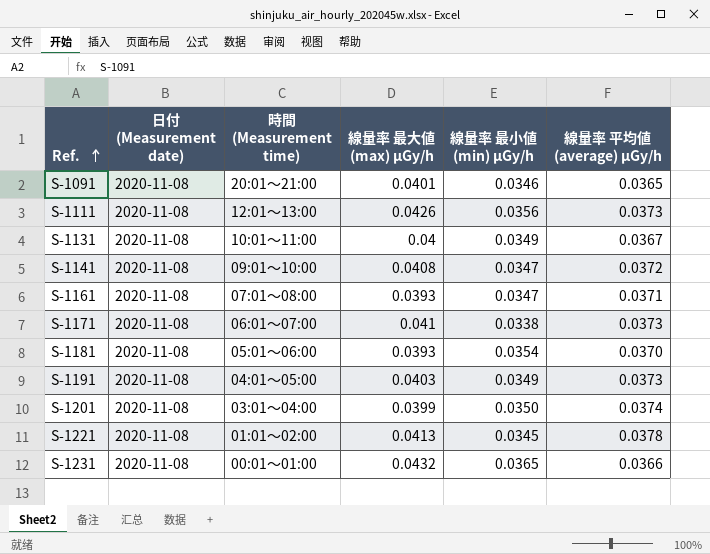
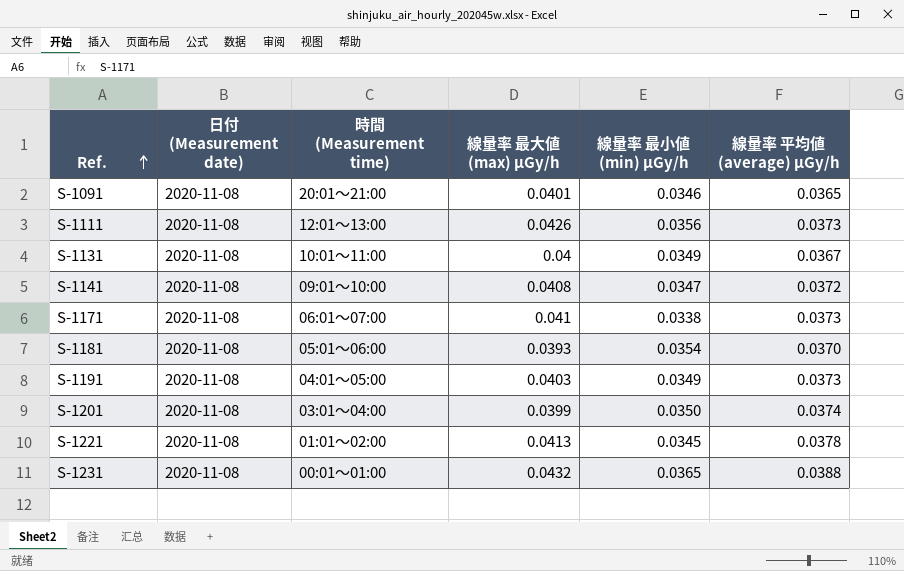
row S-1161: 2020-11-08 | 07:01～08:00 | 0.0393 | 0.0347 | 0.0371 -> none
S-1231 | 線量率 平均値 (average) μGy/h: 0.0366 -> 0.0388

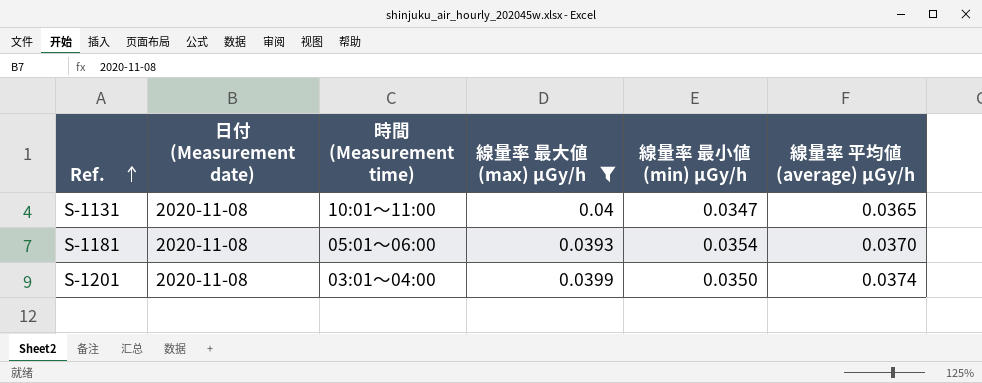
filter: none -> 線量率 最大値 (max) μGy/h <= 0.04
S-1131 | 線量率 最小値 (min) μGy/h: 0.0349 -> 0.0347
S-1131 | 線量率 平均値 (average) μGy/h: 0.0367 -> 0.0365

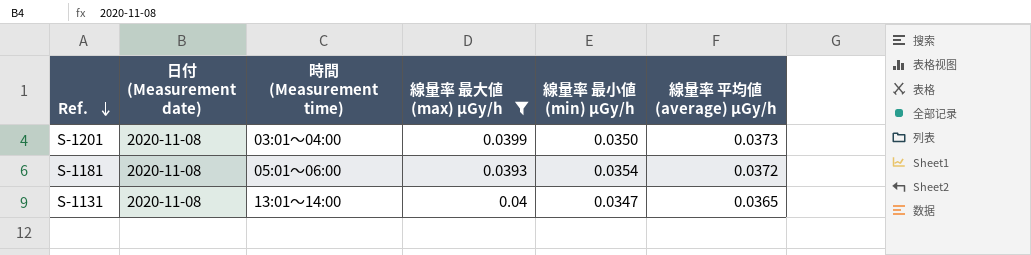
row order: Ref. ascending -> Ref. descending
S-1201 | 線量率 平均値 (average) μGy/h: 0.0374 -> 0.0373
S-1181 | 線量率 平均値 (average) μGy/h: 0.0370 -> 0.0372
S-1131 | 時間 (Measurement time): 10:01～11:00 -> 13:01～14:00

